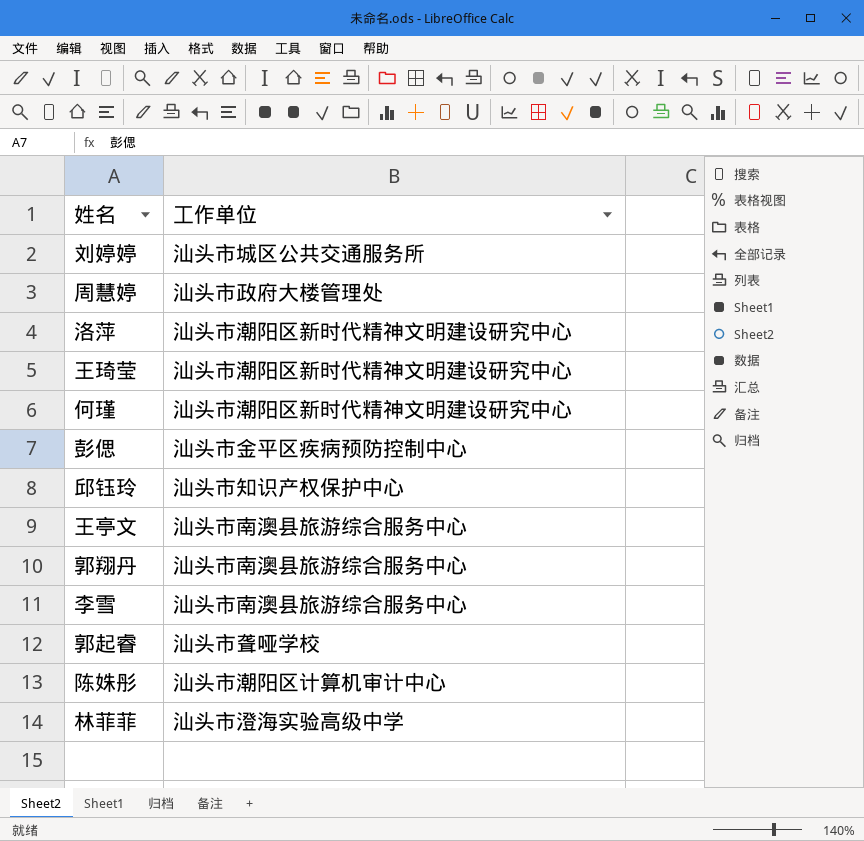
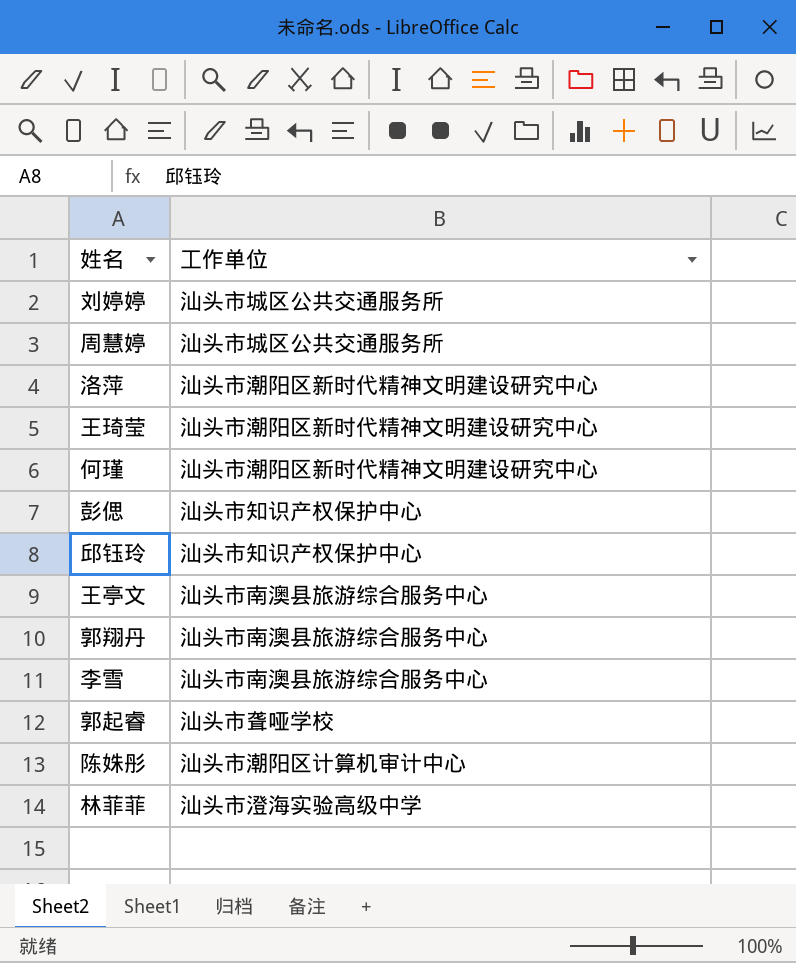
周慧婷 | 工作单位: 汕头市政府大楼管理处 -> 汕头市城区公共交通服务所
彭偲 | 工作单位: 汕头市金平区疾病预防控制中心 -> 汕头市知识产权保护中心

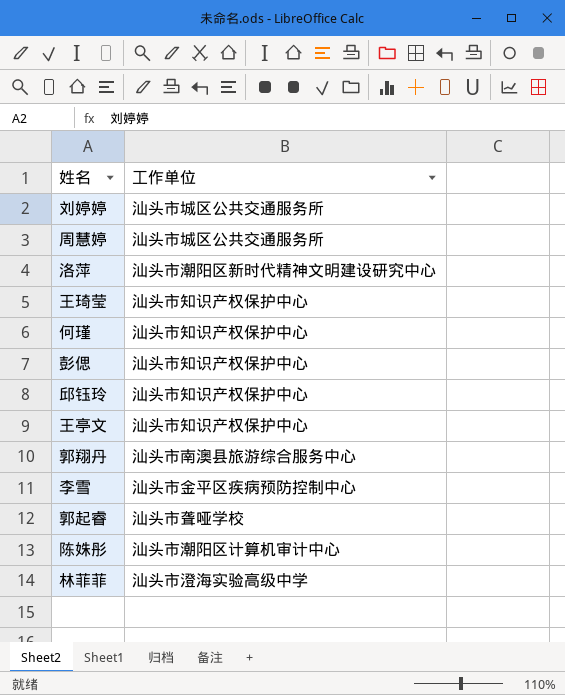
王琦莹 | 工作单位: 汕头市潮阳区新时代精神文明建设研究中心 -> 汕头市知识产权保护中心
何瑾 | 工作单位: 汕头市潮阳区新时代精神文明建设研究中心 -> 汕头市知识产权保护中心
王亭文 | 工作单位: 汕头市南澳县旅游综合服务中心 -> 汕头市知识产权保护中心
李雪 | 工作单位: 汕头市南澳县旅游综合服务中心 -> 汕头市金平区疾病预防控制中心

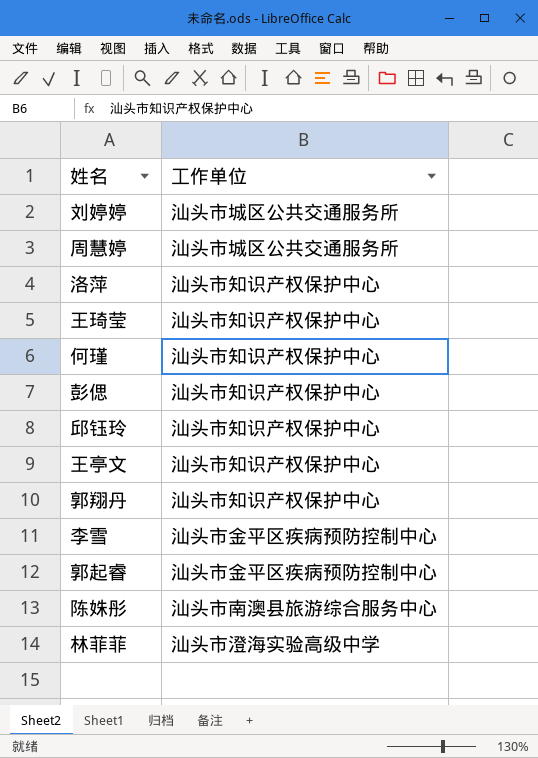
洛萍 | 工作单位: 汕头市潮阳区新时代精神文明建设研究中心 -> 汕头市知识产权保护中心
郭翔丹 | 工作单位: 汕头市南澳县旅游综合服务中心 -> 汕头市知识产权保护中心
郭起睿 | 工作单位: 汕头市聋哑学校 -> 汕头市金平区疾病预防控制中心
陈姝彤 | 工作单位: 汕头市潮阳区计算机审计中心 -> 汕头市南澳县旅游综合服务中心

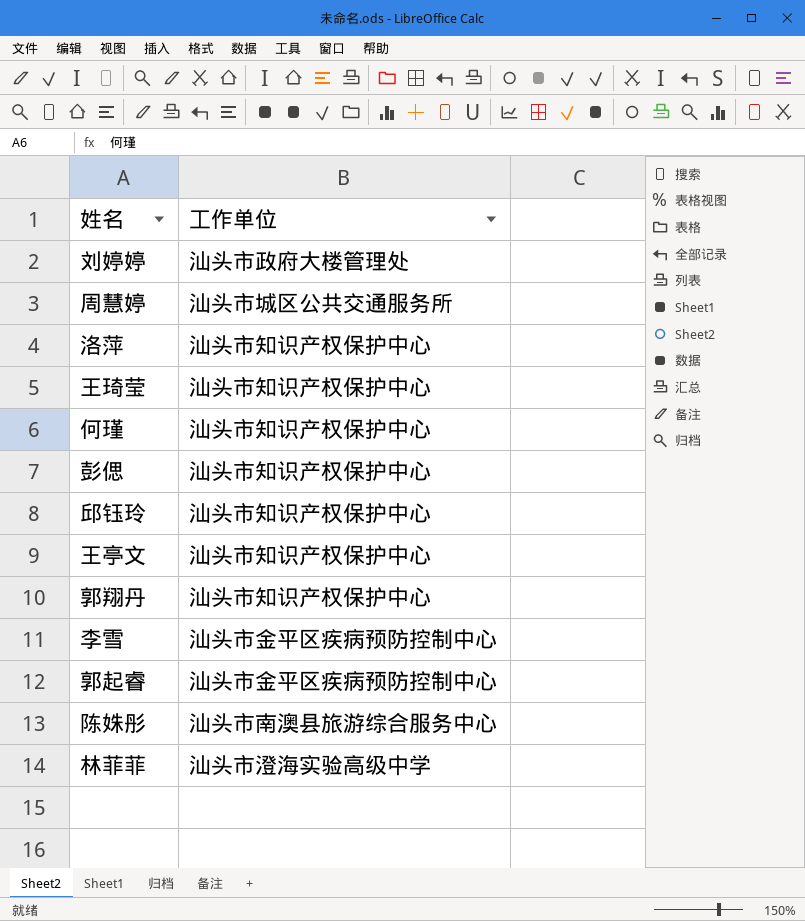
刘婷婷 | 工作单位: 汕头市城区公共交通服务所 -> 汕头市政府大楼管理处

